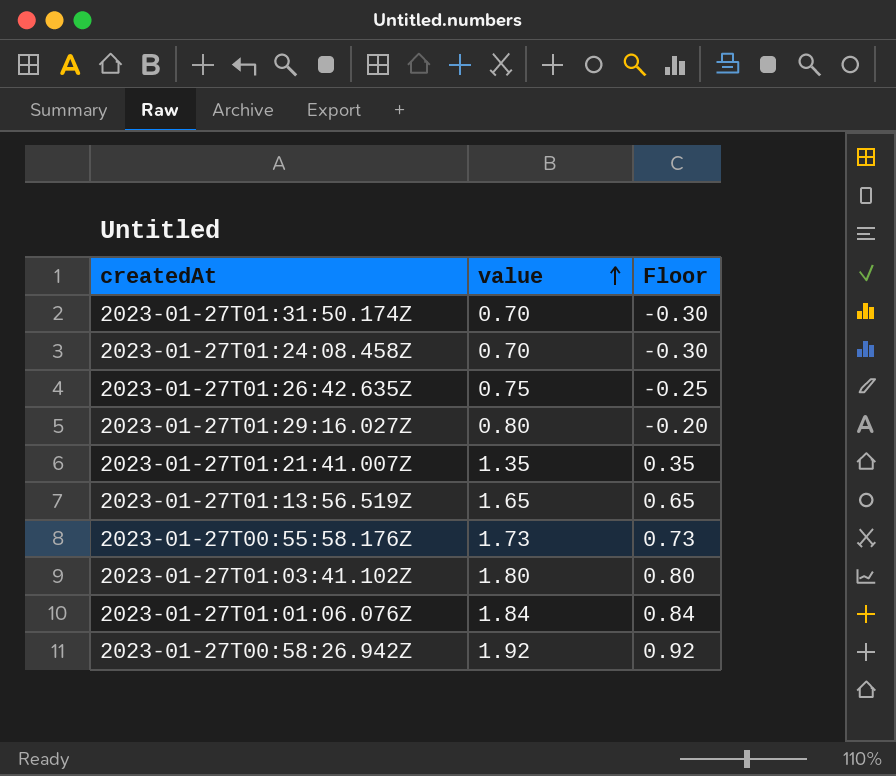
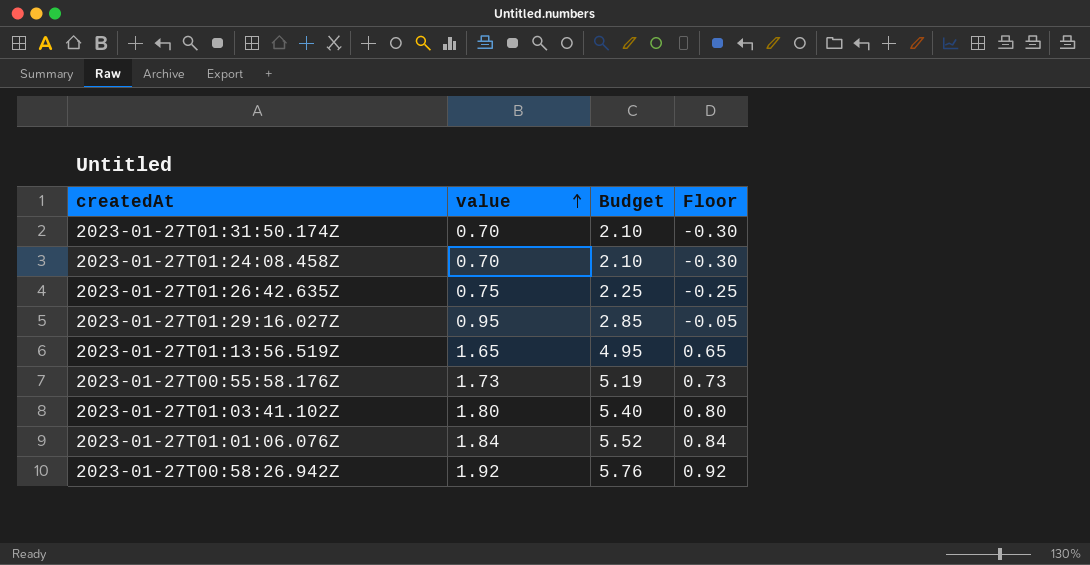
column Budget | formula: none -> [value] * 3
row 2023-01-27T01:21:41.007Z: 1.35 | 0.35 -> none
2023-01-27T01:29:16.027Z | value: 0.80 -> 0.95
2023-01-27T01:29:16.027Z | Floor: -0.20 -> -0.05

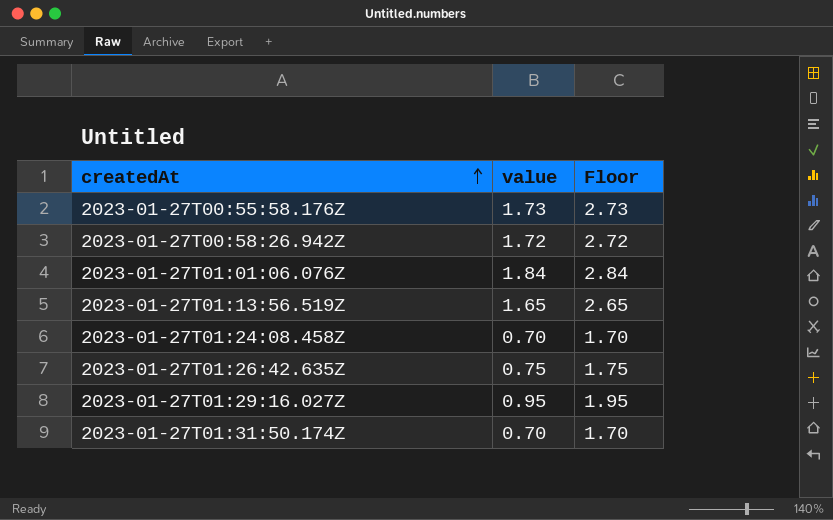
row order: value ascending -> createdAt ascending
column Budget | formula: [value] * 3 -> none
column Floor | formula: [value] - 1 -> [value] + 1
row 2023-01-27T01:03:41.102Z: 1.80 | 5.40 | 0.80 -> none
2023-01-27T00:58:26.942Z | value: 1.92 -> 1.72

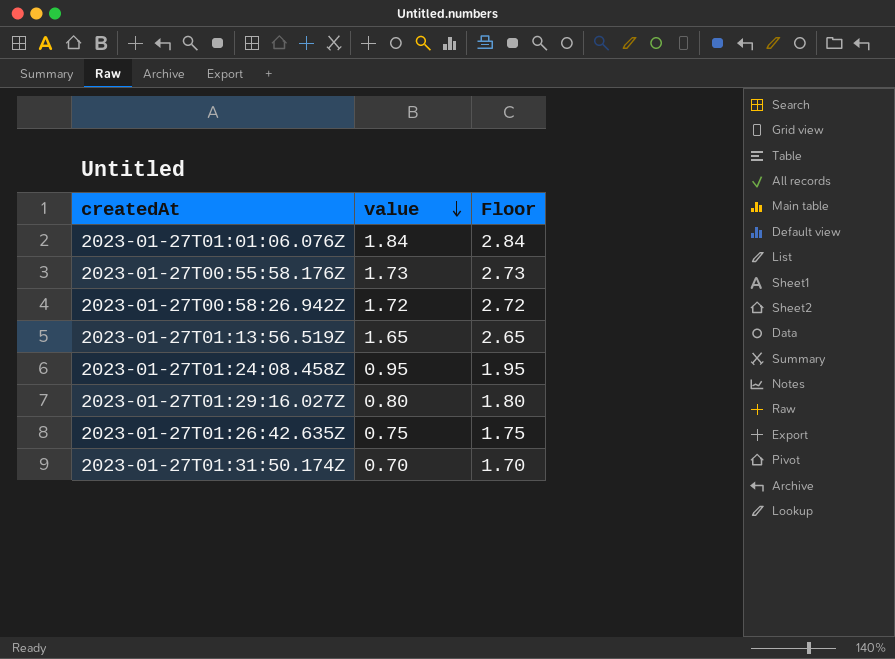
row order: createdAt ascending -> value descending
2023-01-27T01:24:08.458Z | value: 0.70 -> 0.95
2023-01-27T01:24:08.458Z | Floor: 1.70 -> 1.95
2023-01-27T01:29:16.027Z | value: 0.95 -> 0.80
2023-01-27T01:29:16.027Z | Floor: 1.95 -> 1.80

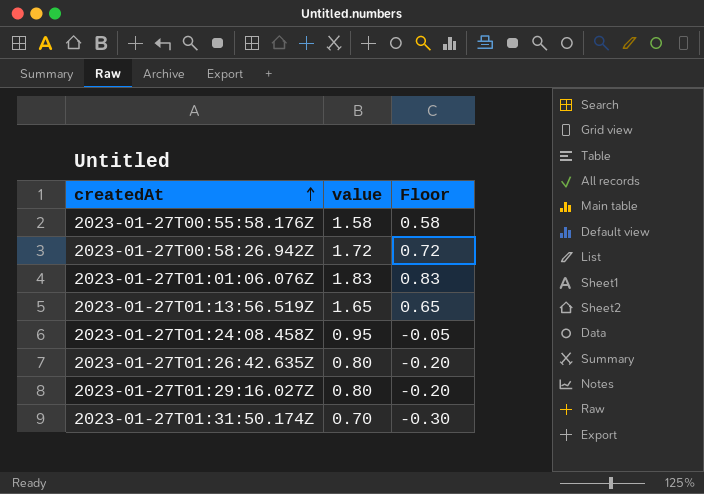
row order: value descending -> createdAt ascending
column Floor | formula: [value] + 1 -> [value] - 1
2023-01-27T00:55:58.176Z | value: 1.73 -> 1.58
2023-01-27T01:01:06.076Z | value: 1.84 -> 1.83
2023-01-27T01:26:42.635Z | value: 0.75 -> 0.80

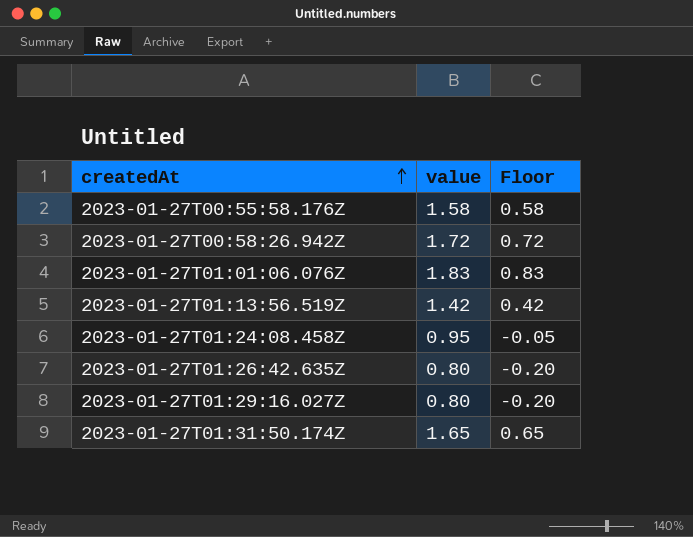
2023-01-27T01:13:56.519Z | value: 1.65 -> 1.42
2023-01-27T01:13:56.519Z | Floor: 0.65 -> 0.42
2023-01-27T01:31:50.174Z | value: 0.70 -> 1.65
2023-01-27T01:31:50.174Z | Floor: -0.30 -> 0.65

